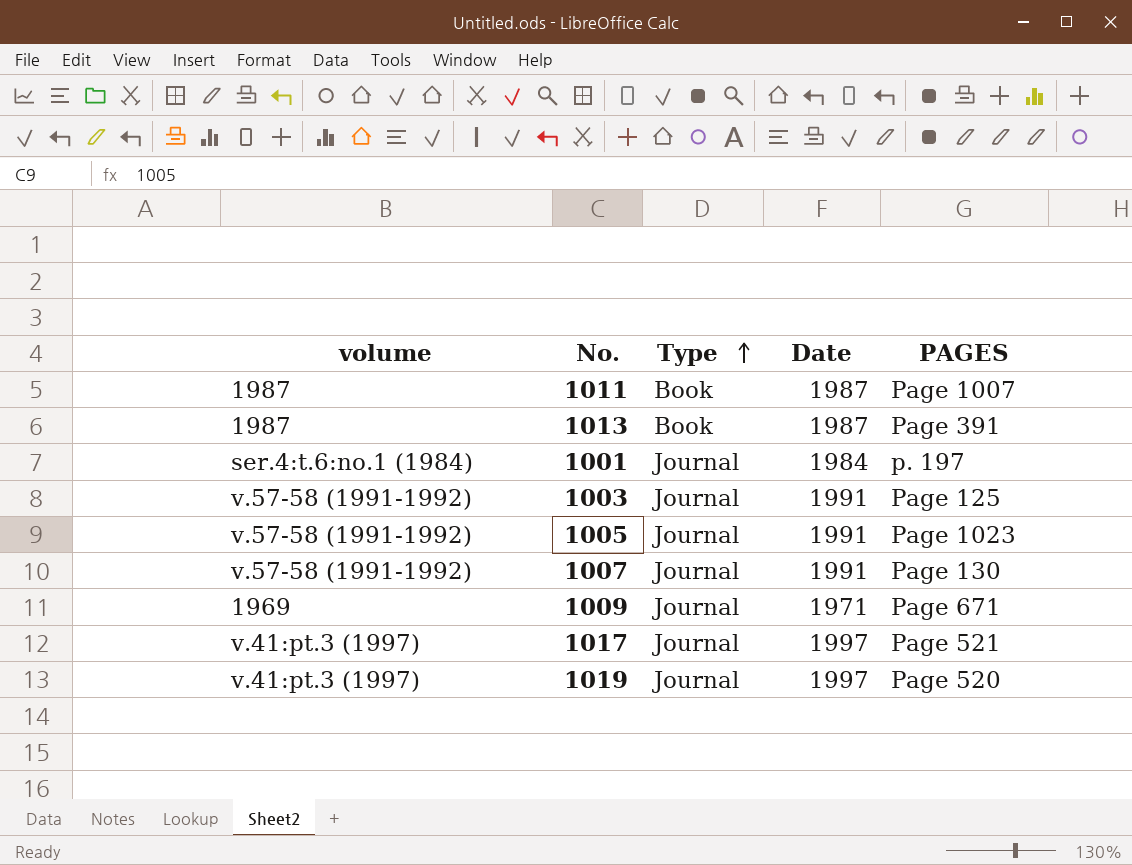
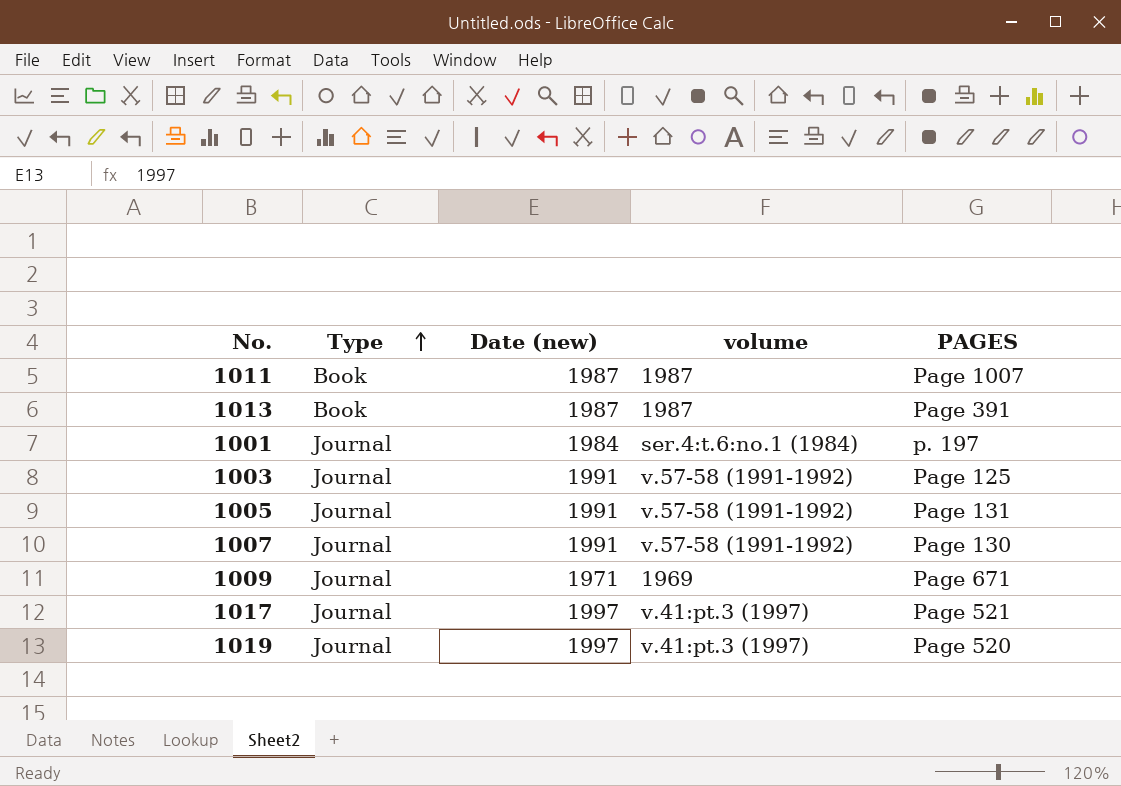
column name: Date -> Date (new)
column volume | position: 1 -> 4
1005 | PAGES: Page 1023 -> Page 131

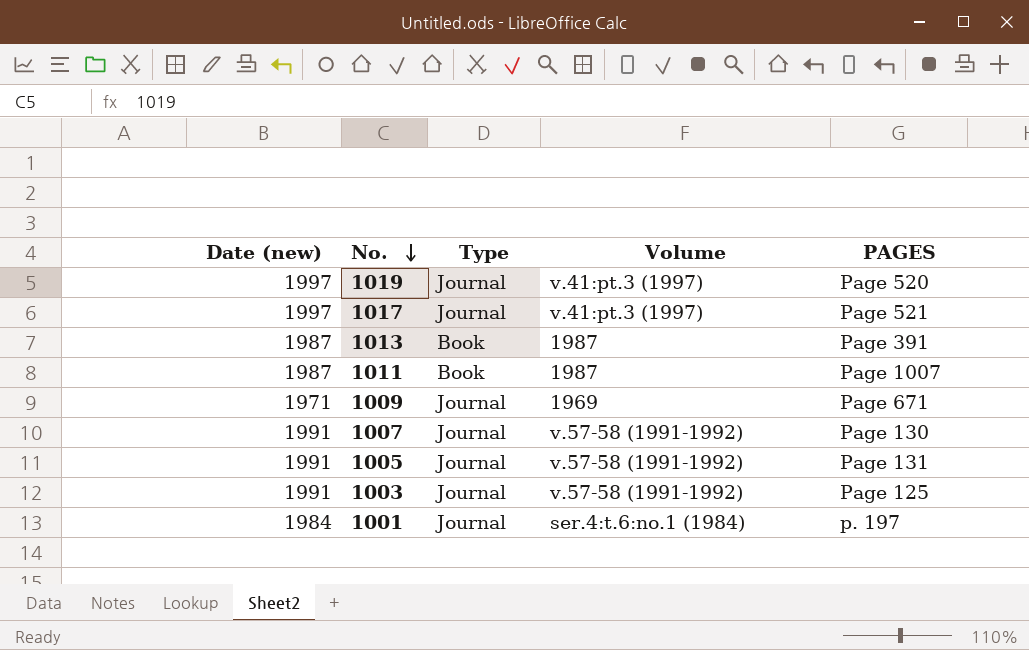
row order: Type ascending -> No. descending
column Date (new) | position: 3 -> 1
column name: volume -> Volume

